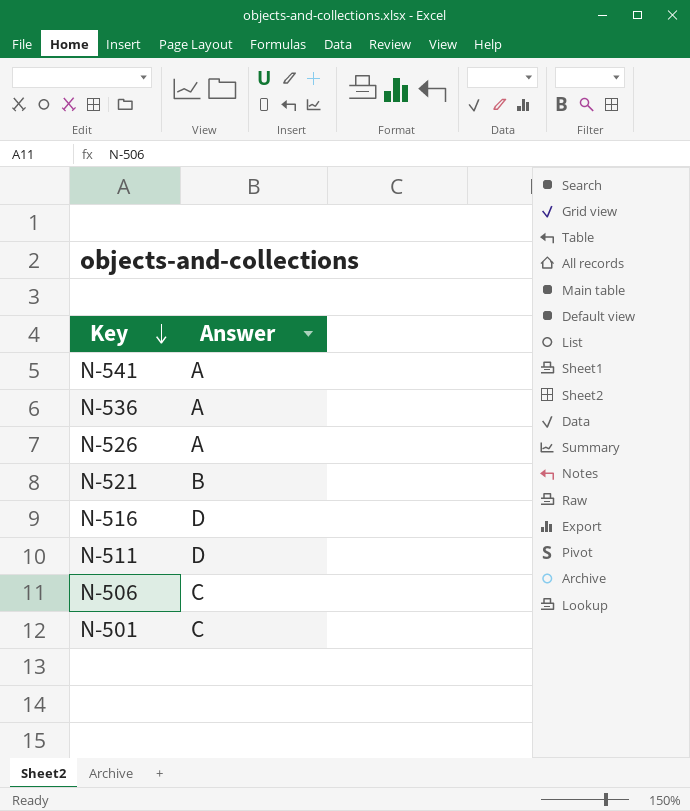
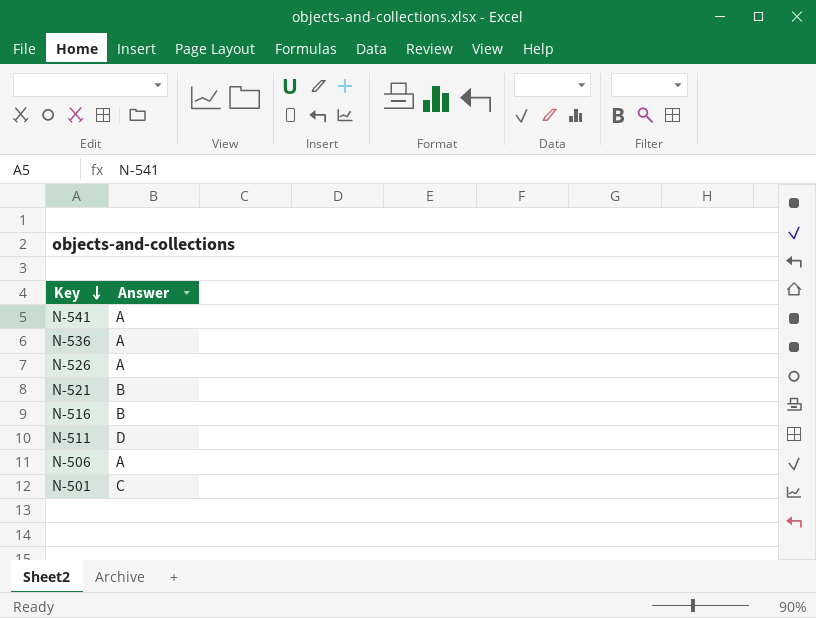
N-516 | Answer: D -> B
N-506 | Answer: C -> A

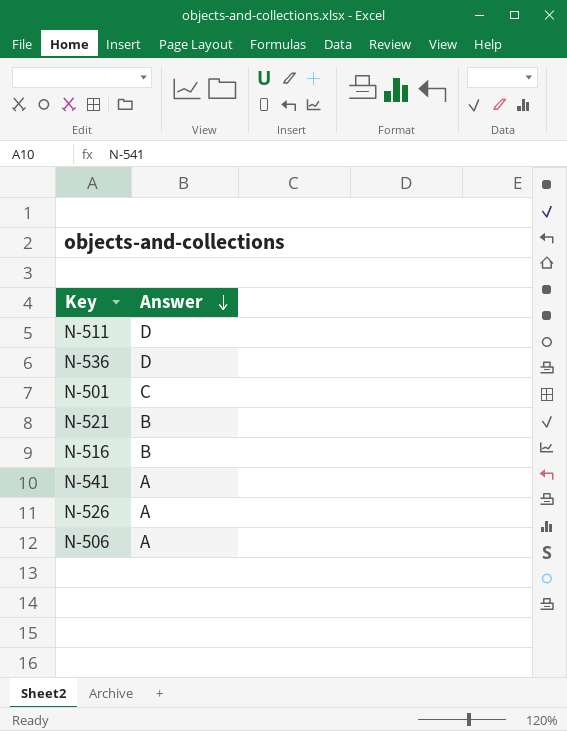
row order: Key descending -> Answer descending
N-536 | Answer: A -> D

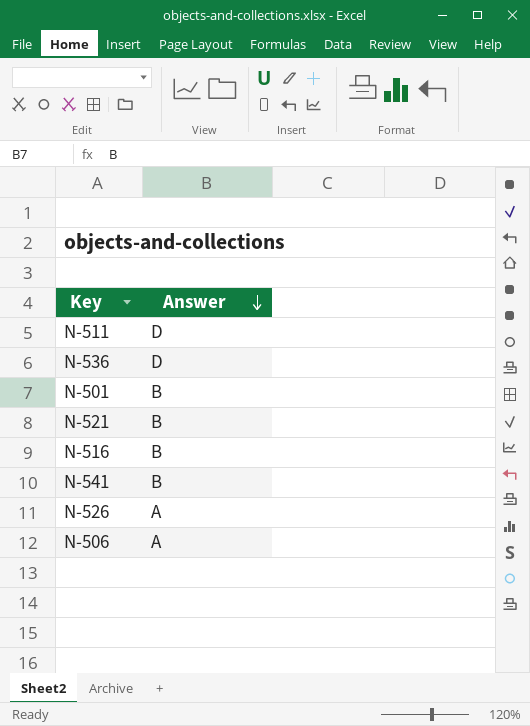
N-501 | Answer: C -> B
N-541 | Answer: A -> B

